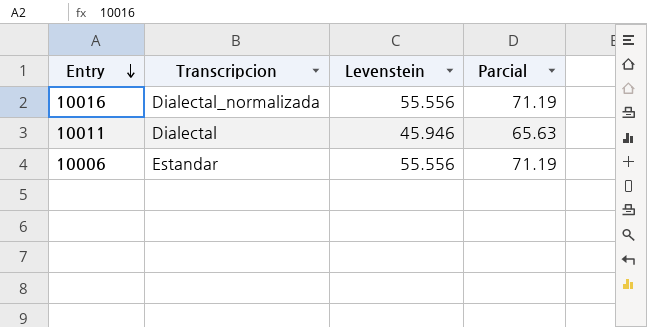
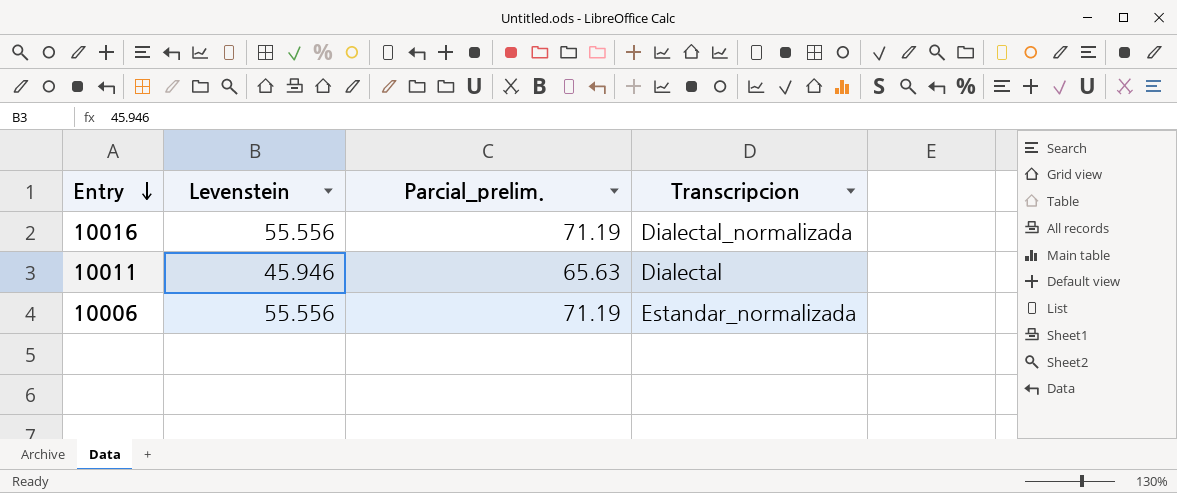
column name: Parcial -> Parcial_prelim.
column Transcripcion | position: 2 -> 4
10006 | Transcripcion: Estandar -> Estandar_normalizada

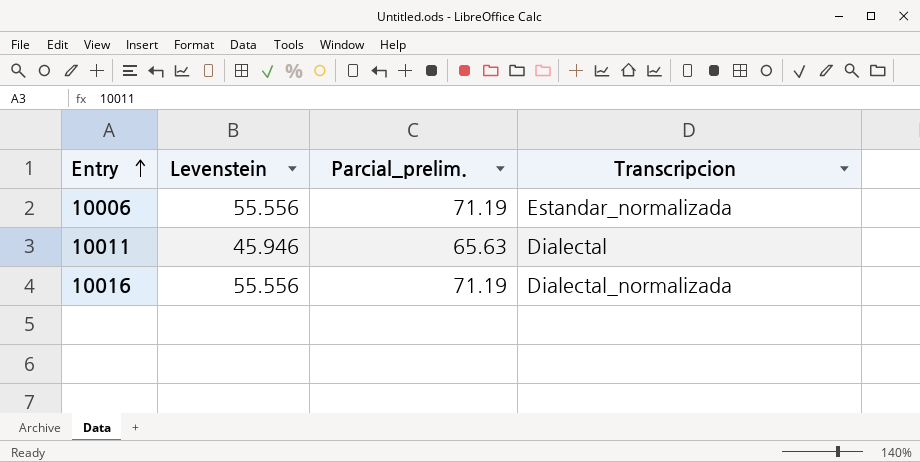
row order: Entry descending -> Entry ascending

